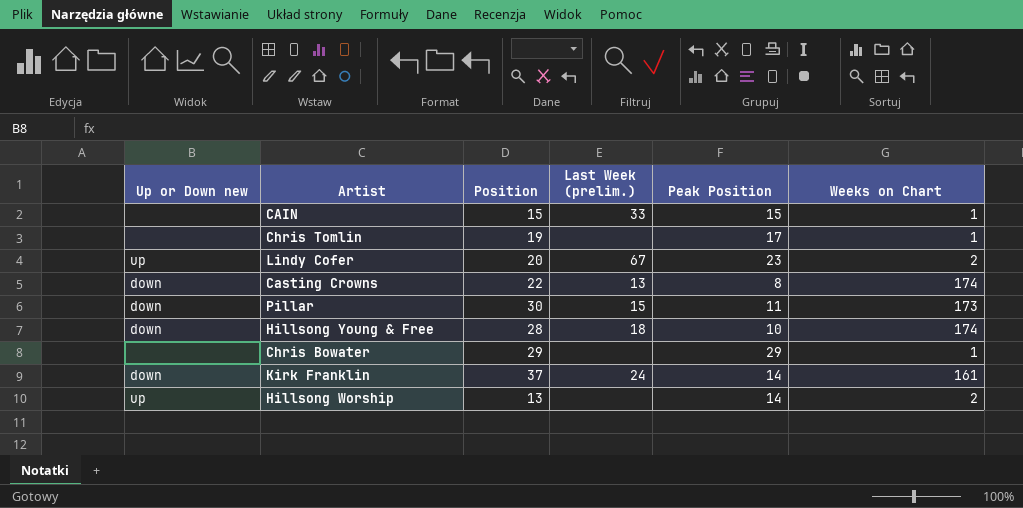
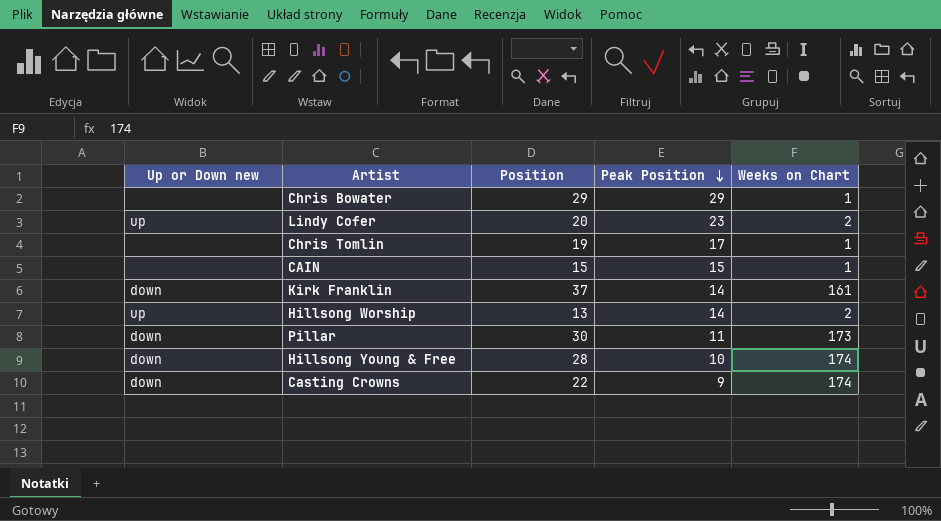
row order: none -> Peak Position descending
column Last Week (prelim.) | position: 4 -> none
Casting Crowns | Peak Position: 8 -> 9

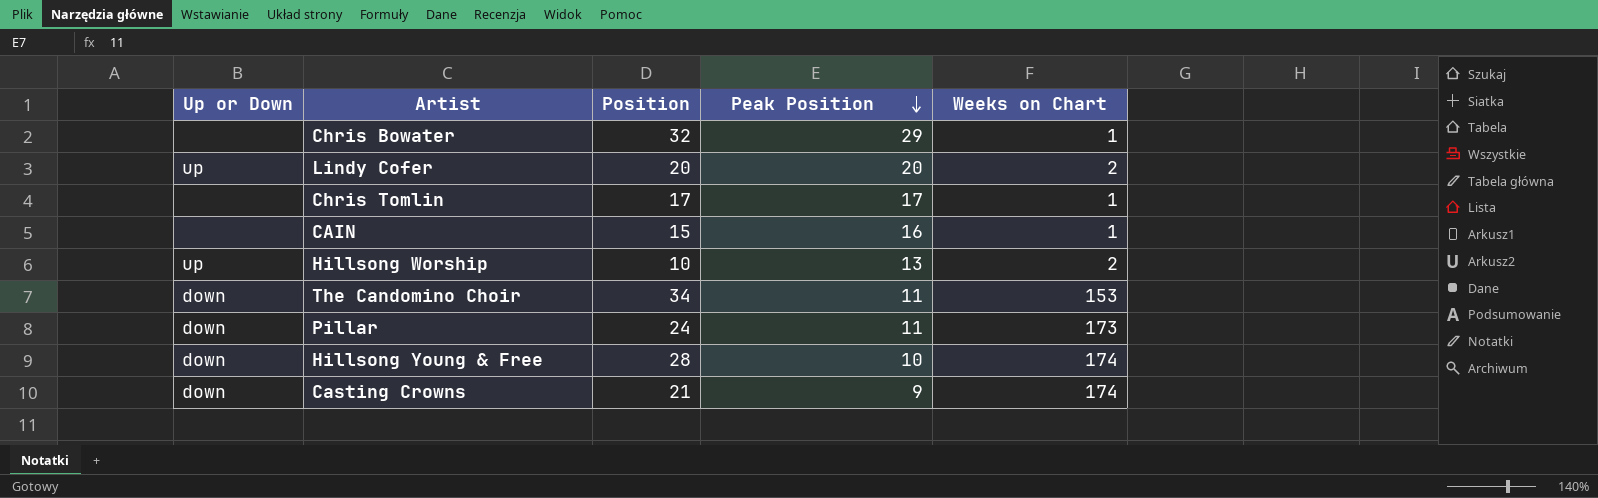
column name: Up or Down new -> Up or Down
row Kirk Franklin: down | 37 | 14 | 161 -> none
Chris Bowater | Position: 29 -> 32
Lindy Cofer | Peak Position: 23 -> 20
Chris Tomlin | Position: 19 -> 17
CAIN | Peak Position: 15 -> 16
Hillsong Worship | Position: 13 -> 10
Hillsong Worship | Peak Position: 14 -> 13
row The Candomino Choir: none -> down | 34 | 11 | 153
Pillar | Position: 30 -> 24
Casting Crowns | Position: 22 -> 21

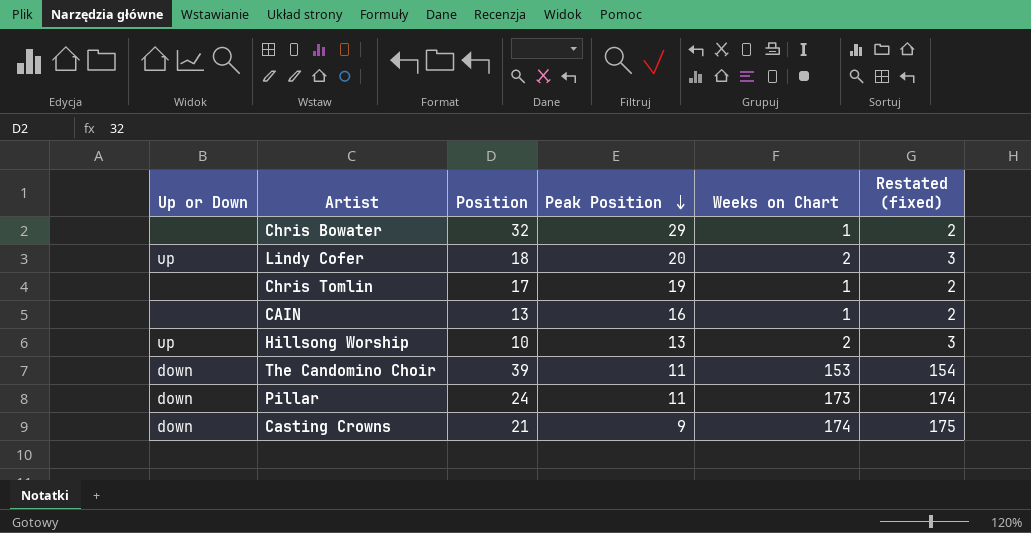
column Restated (fixed) | formula: none -> [Weeks on Chart] + 1
row Hillsong Young & Free: down | 28 | 10 | 174 -> none
Lindy Cofer | Position: 20 -> 18
Chris Tomlin | Peak Position: 17 -> 19
CAIN | Position: 15 -> 13
The Candomino Choir | Position: 34 -> 39

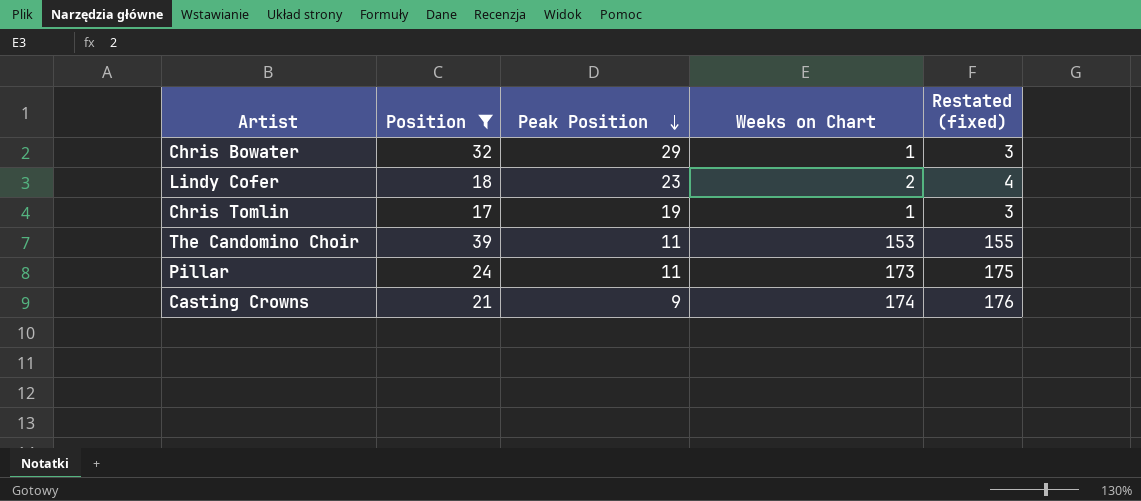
filter: none -> Position >= 17
column Up or Down | position: 1 -> none
column Restated (fixed) | formula: [Weeks on Chart] + 1 -> [Weeks on Chart] + 2
Lindy Cofer | Peak Position: 20 -> 23

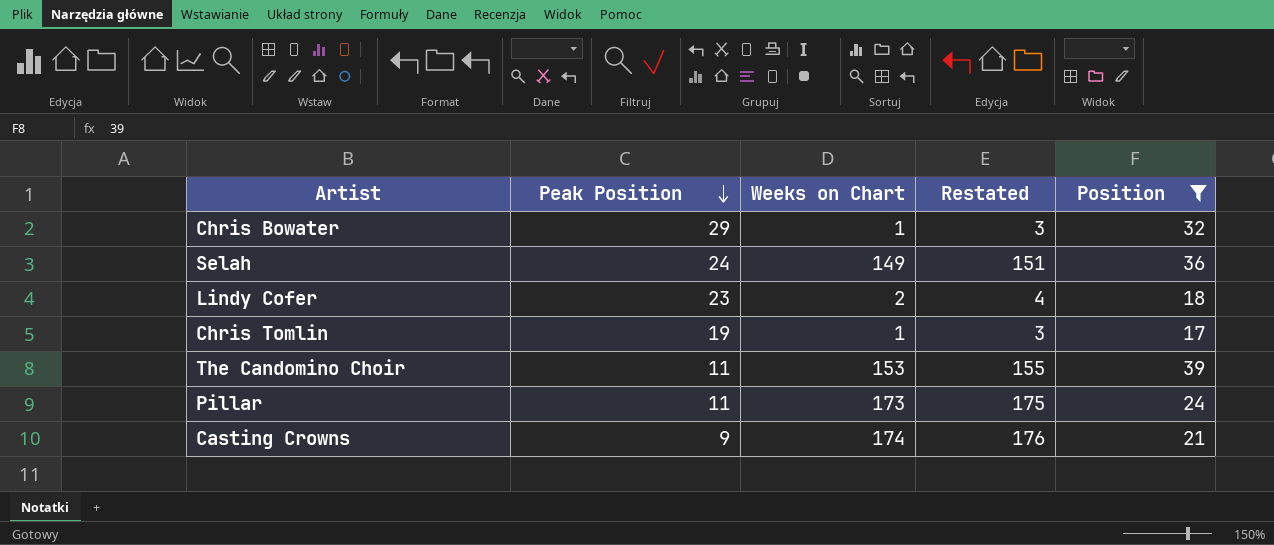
column name: Restated (fixed) -> Restated
column Position | position: 2 -> 5
row Selah: none -> 24 | 149 | 151 | 36

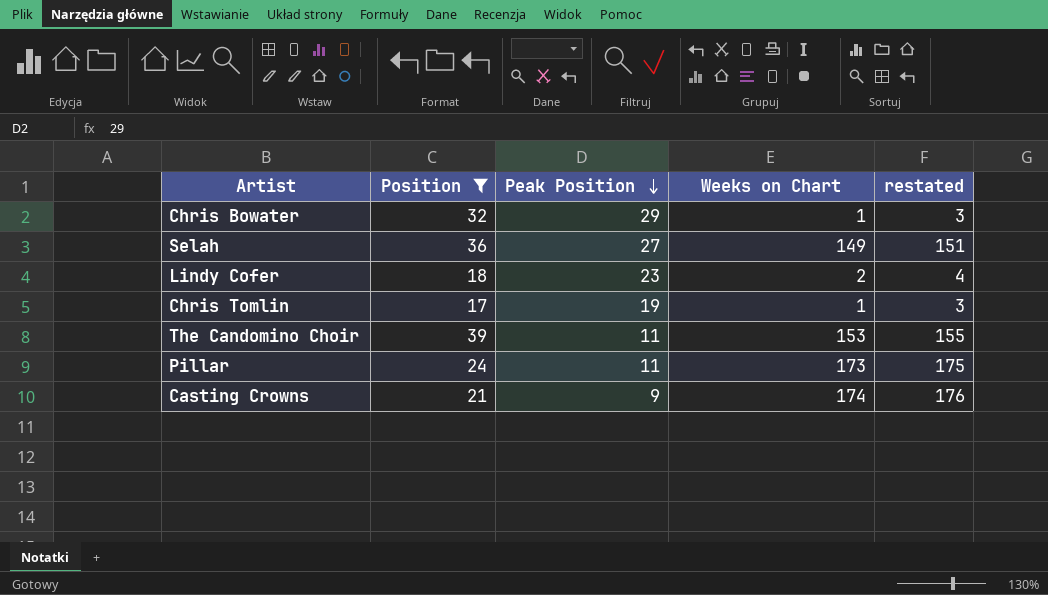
column Position | position: 5 -> 2
column name: Restated -> restated
Selah | Peak Position: 24 -> 27

